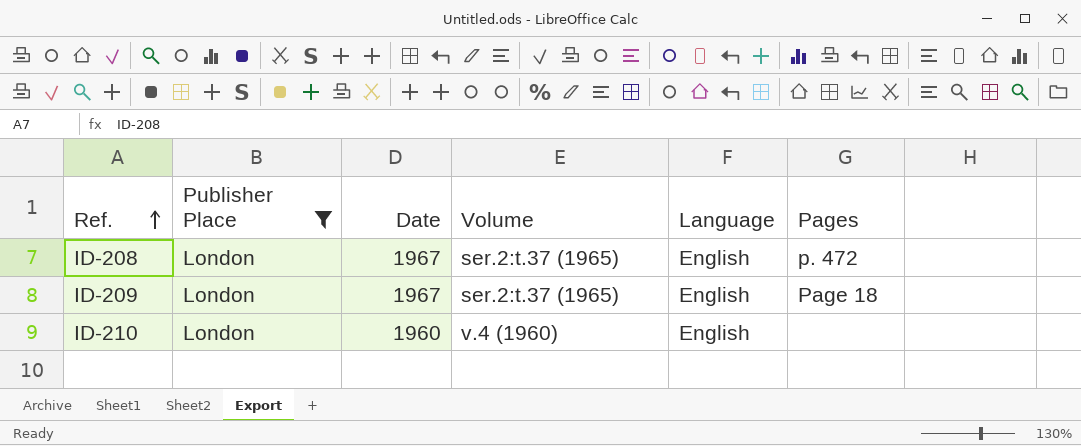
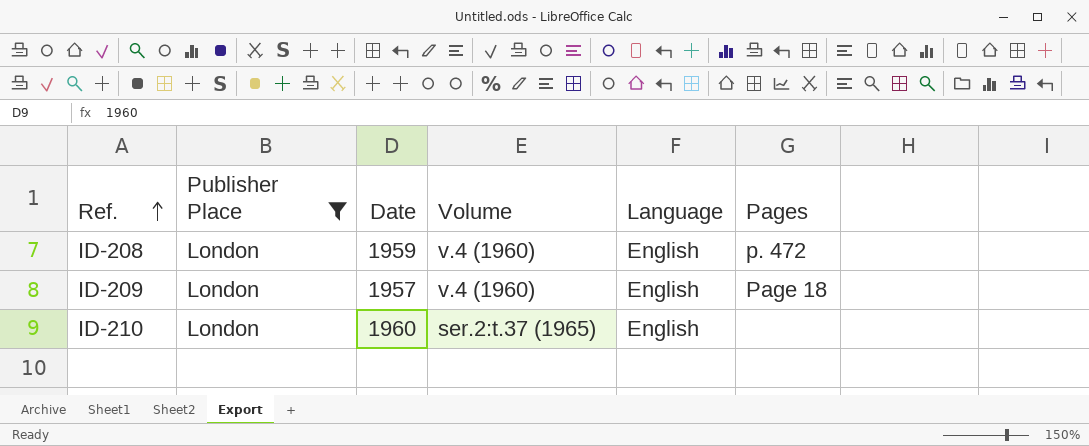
ID-208 | Date: 1967 -> 1959
ID-208 | Volume: ser.2:t.37 (1965) -> v.4 (1960)
ID-209 | Date: 1967 -> 1957
ID-209 | Volume: ser.2:t.37 (1965) -> v.4 (1960)
ID-210 | Volume: v.4 (1960) -> ser.2:t.37 (1965)

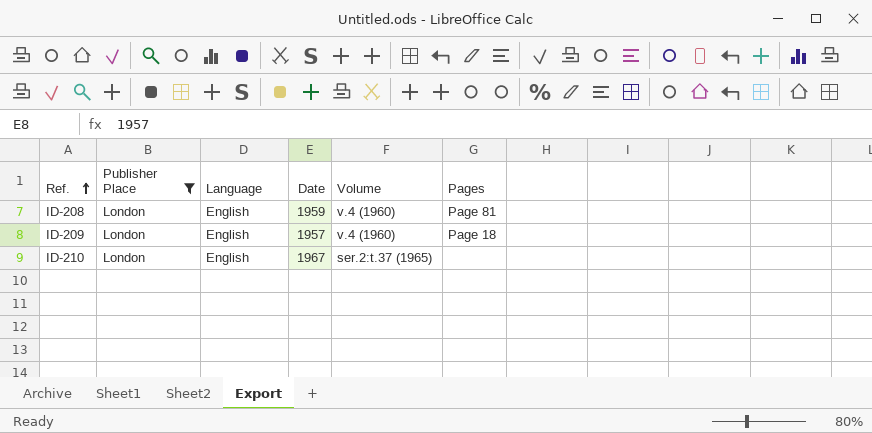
column Language | position: 5 -> 3
ID-208 | Pages: p. 472 -> Page 81
ID-210 | Date: 1960 -> 1967

